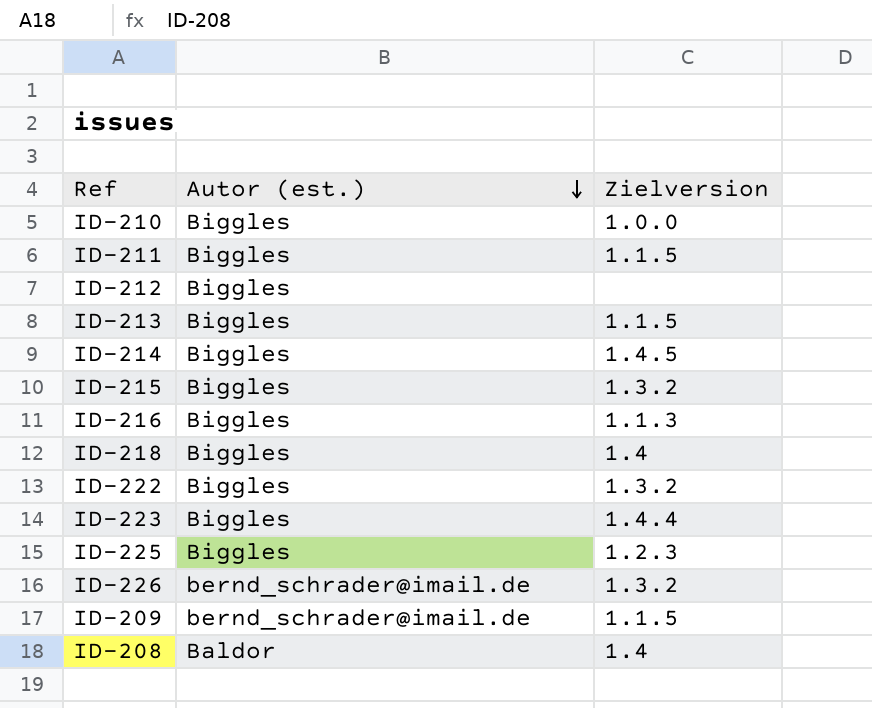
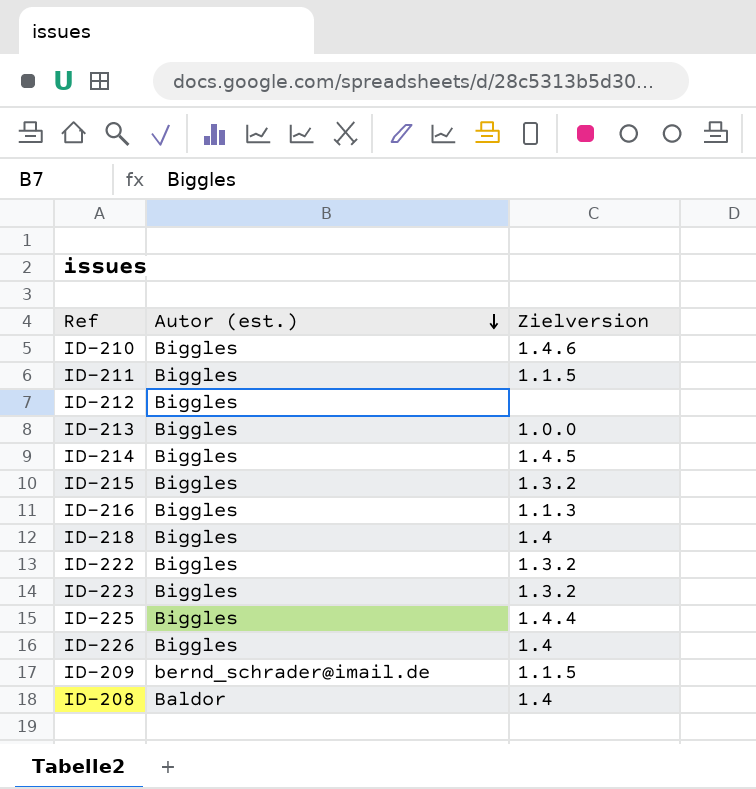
ID-210 | Zielversion: 1.0.0 -> 1.4.6
ID-213 | Zielversion: 1.1.5 -> 1.0.0
ID-223 | Zielversion: 1.4.4 -> 1.3.2
ID-225 | Zielversion: 1.2.3 -> 1.4.4
ID-226 | Autor (est.): bernd_schrader@imail.de -> Biggles
ID-226 | Zielversion: 1.3.2 -> 1.4

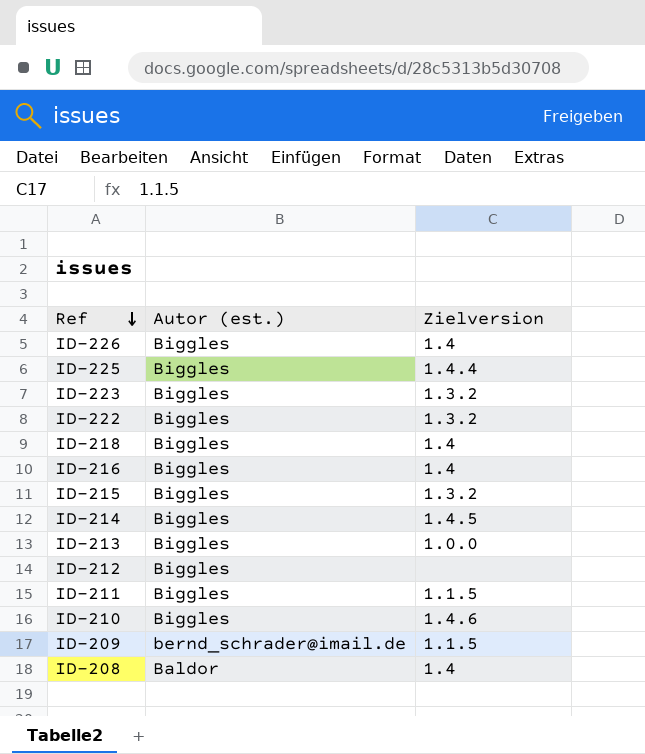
row order: Autor (est.) descending -> Ref descending
ID-216 | Zielversion: 1.1.3 -> 1.4

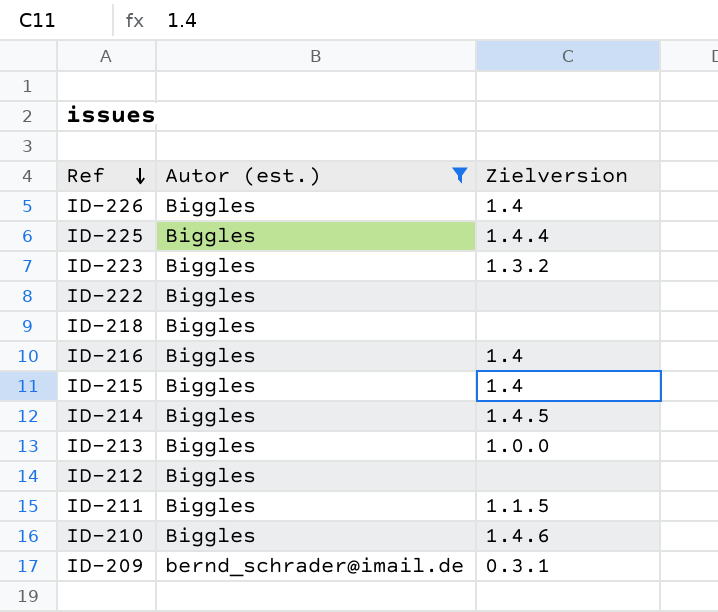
filter: none -> Autor (est.) != Baldor
ID-222 | Zielversion: 1.3.2 -> none
ID-218 | Zielversion: 1.4 -> none
ID-215 | Zielversion: 1.3.2 -> 1.4
ID-209 | Zielversion: 1.1.5 -> 0.3.1

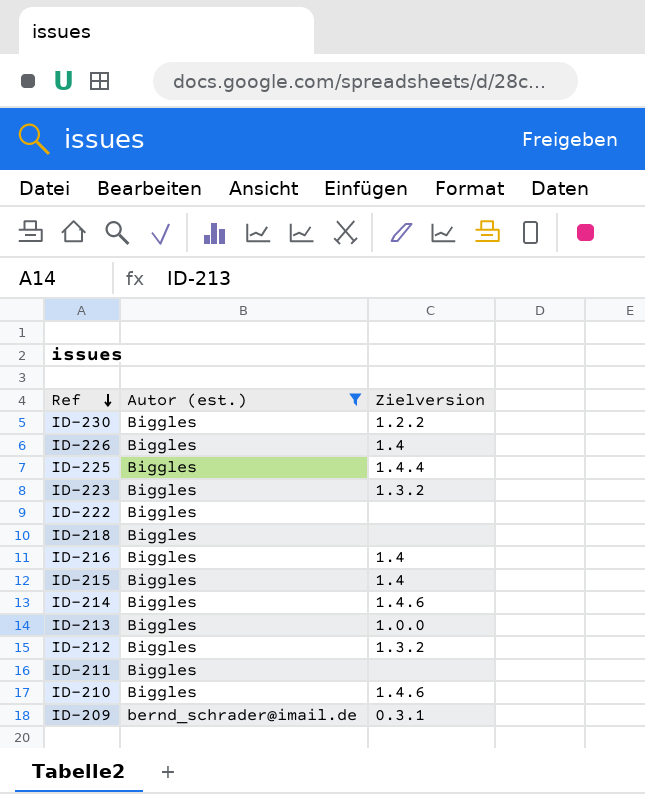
row ID-230: none -> Biggles | 1.2.2
ID-214 | Zielversion: 1.4.5 -> 1.4.6
ID-212 | Zielversion: none -> 1.3.2
ID-211 | Zielversion: 1.1.5 -> none

